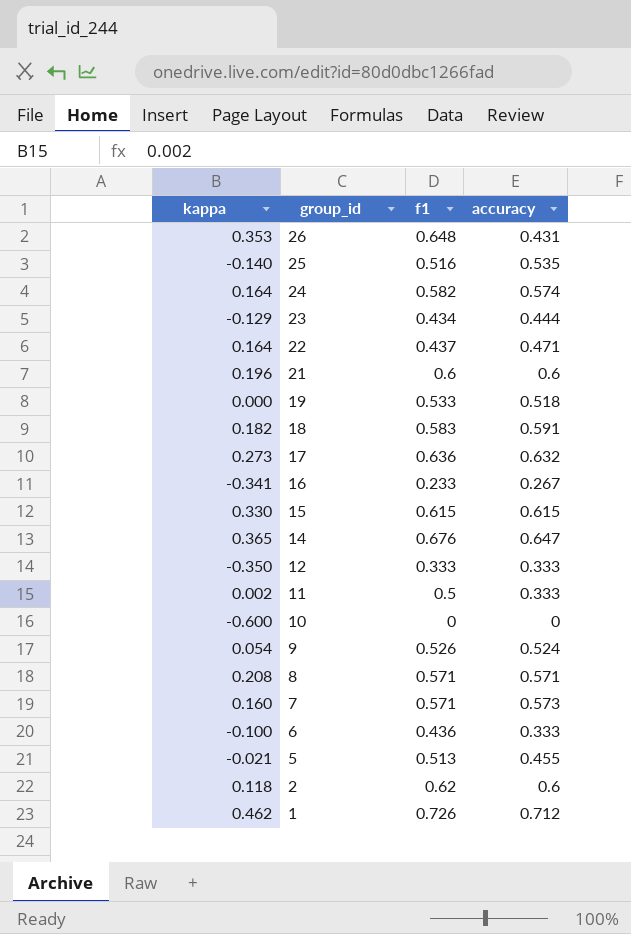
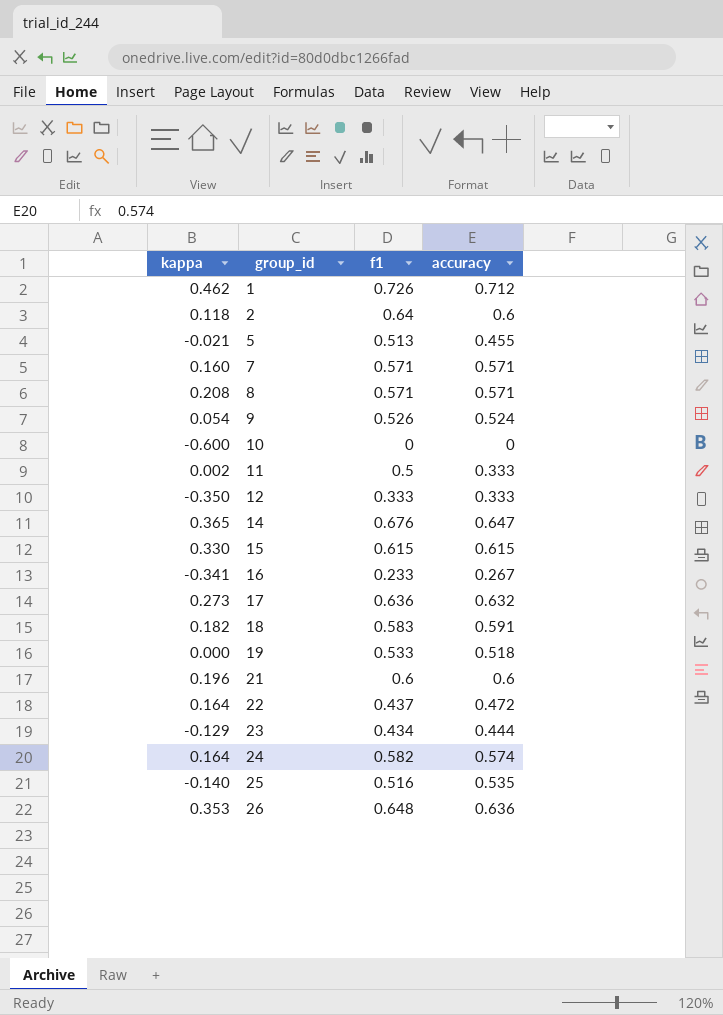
row order: group_id descending -> group_id ascending
row 6: -0.100 | 0.436 | 0.333 -> none
2 | f1: 0.62 -> 0.64
7 | accuracy: 0.573 -> 0.571
22 | accuracy: 0.471 -> 0.472
26 | accuracy: 0.431 -> 0.636

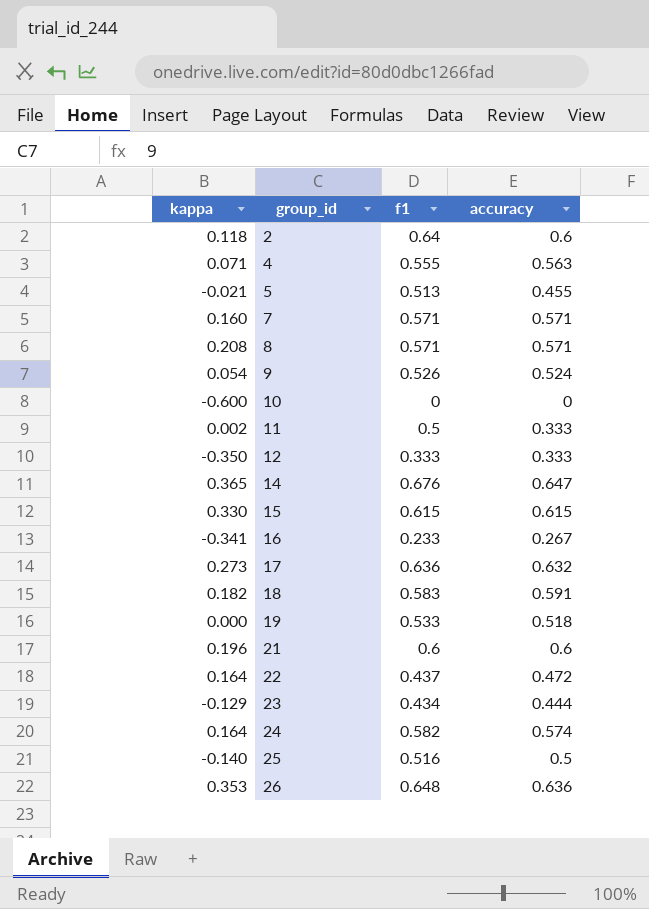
row 1: 0.462 | 0.726 | 0.712 -> none
row 4: none -> 0.071 | 0.555 | 0.563
25 | accuracy: 0.535 -> 0.5

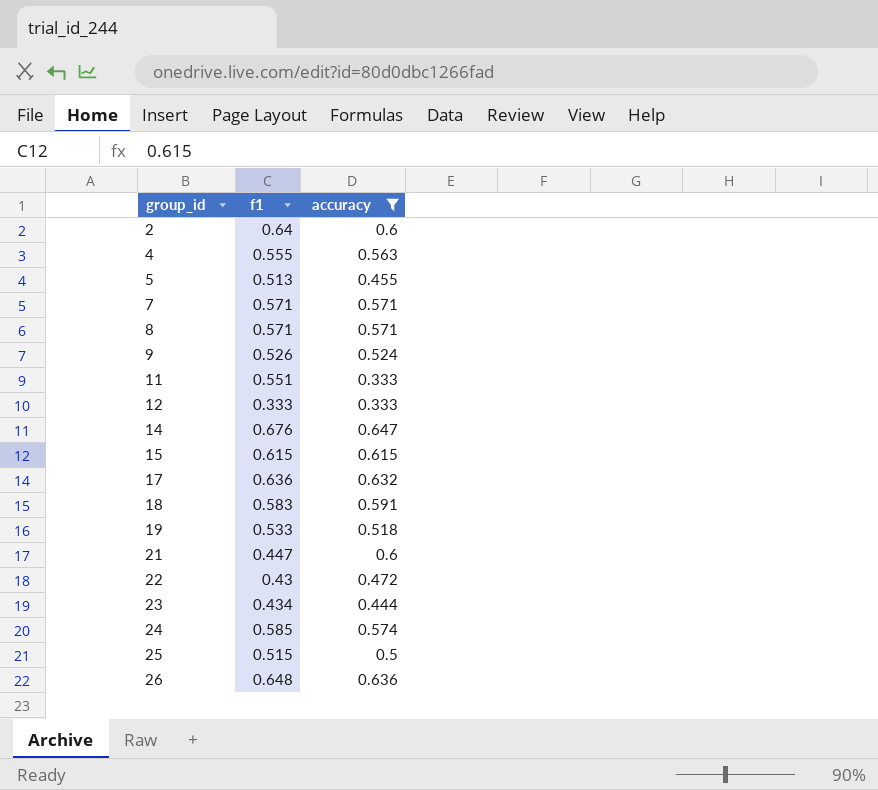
filter: none -> accuracy >= 0.333
column kappa | position: 1 -> none
11 | f1: 0.5 -> 0.551
21 | f1: 0.6 -> 0.447
22 | f1: 0.437 -> 0.43
24 | f1: 0.582 -> 0.585
25 | f1: 0.516 -> 0.515

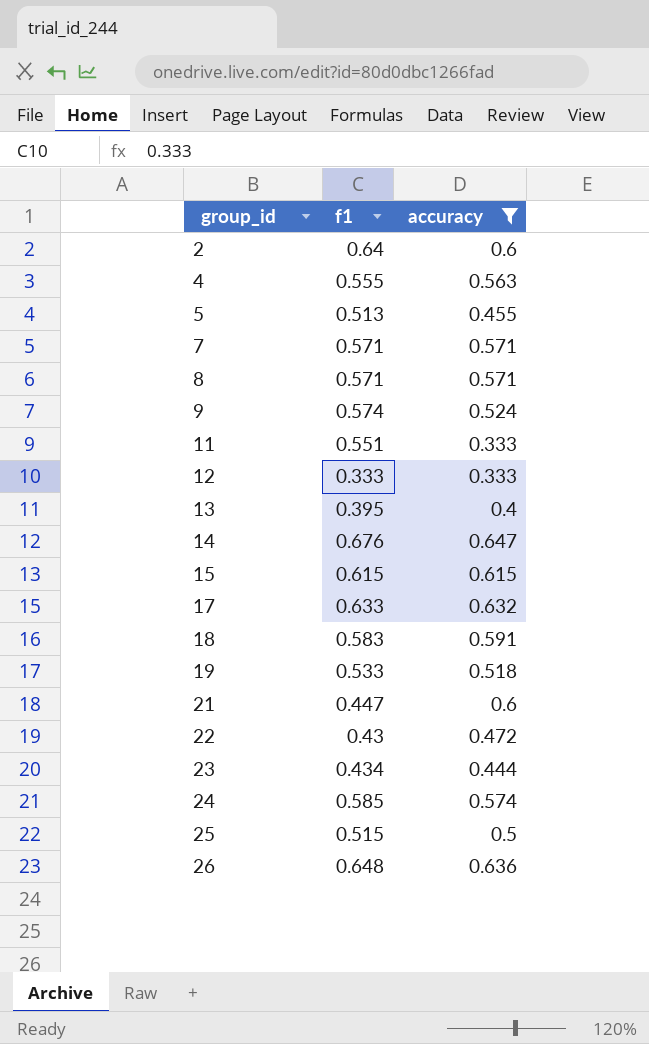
9 | f1: 0.526 -> 0.574
row 13: none -> 0.395 | 0.4
17 | f1: 0.636 -> 0.633

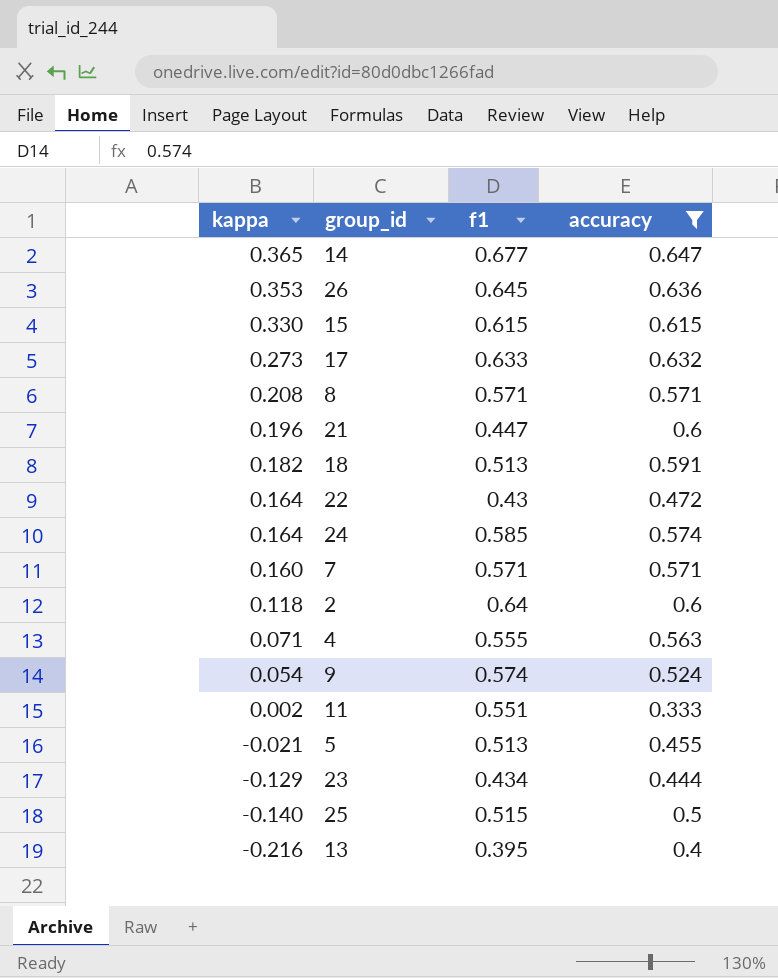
row order: group_id ascending -> kappa descending
column kappa | position: none -> 1
row 12: 0.333 | 0.333 -> none
row 19: 0.533 | 0.518 -> none
14 | f1: 0.676 -> 0.677
26 | f1: 0.648 -> 0.645
18 | f1: 0.583 -> 0.513

